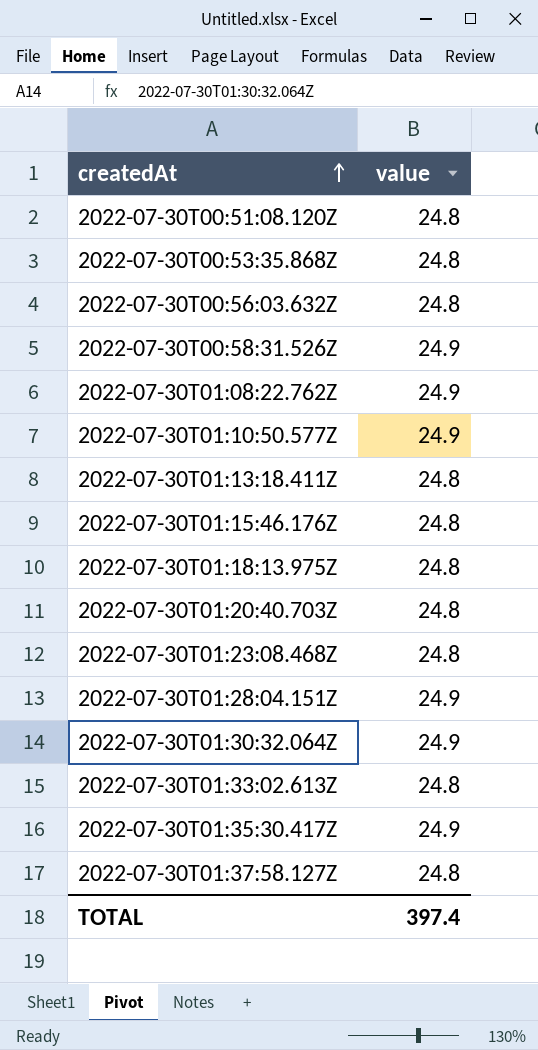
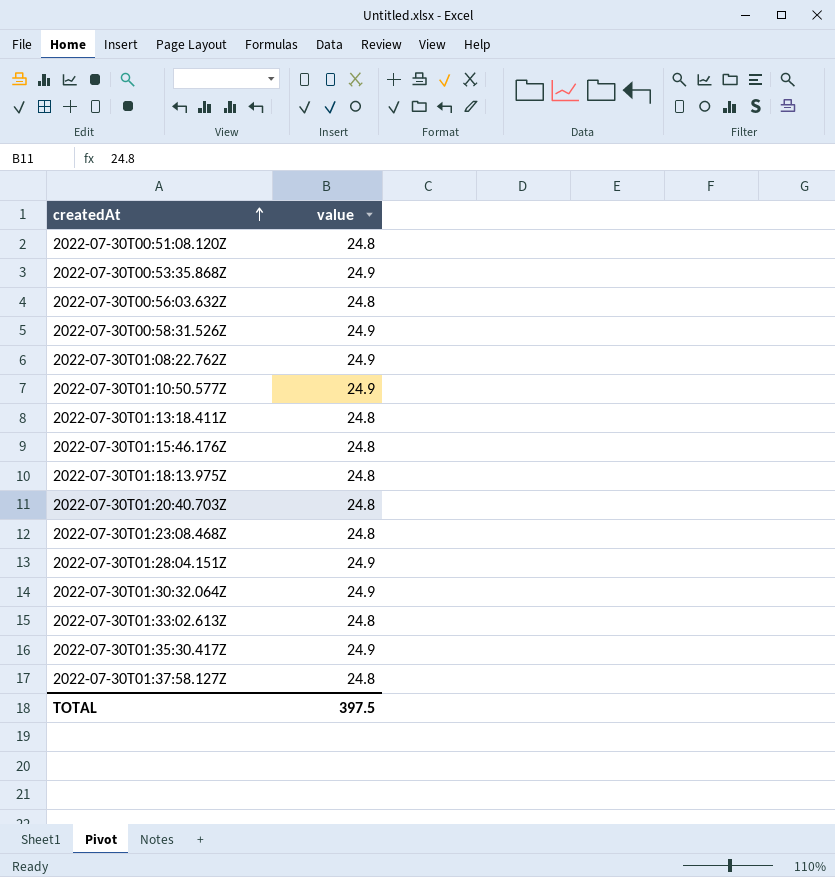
2022-07-30T00:53:35.868Z | value: 24.8 -> 24.9
TOTAL | value: 397.4 -> 397.5

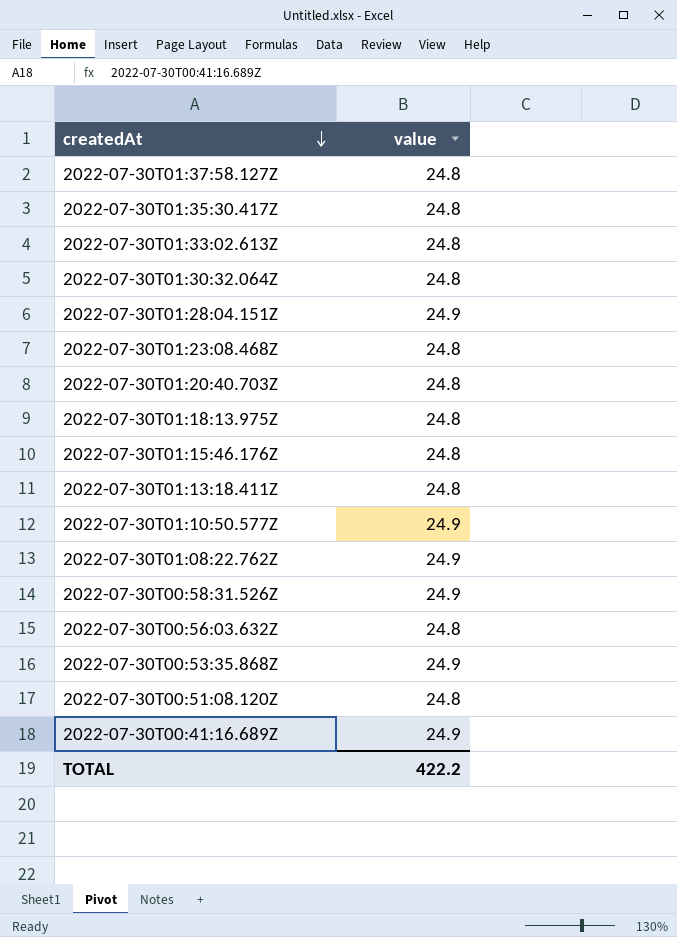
row order: createdAt ascending -> createdAt descending
2022-07-30T01:35:30.417Z | value: 24.9 -> 24.8
2022-07-30T01:30:32.064Z | value: 24.9 -> 24.8
row 2022-07-30T00:41:16.689Z: none -> 24.9
TOTAL | value: 397.5 -> 422.2

